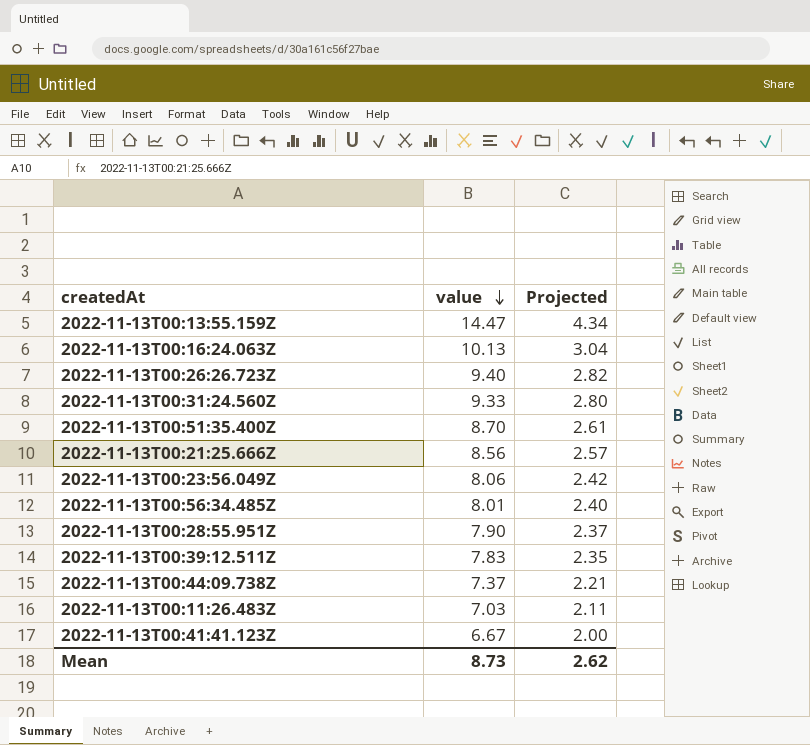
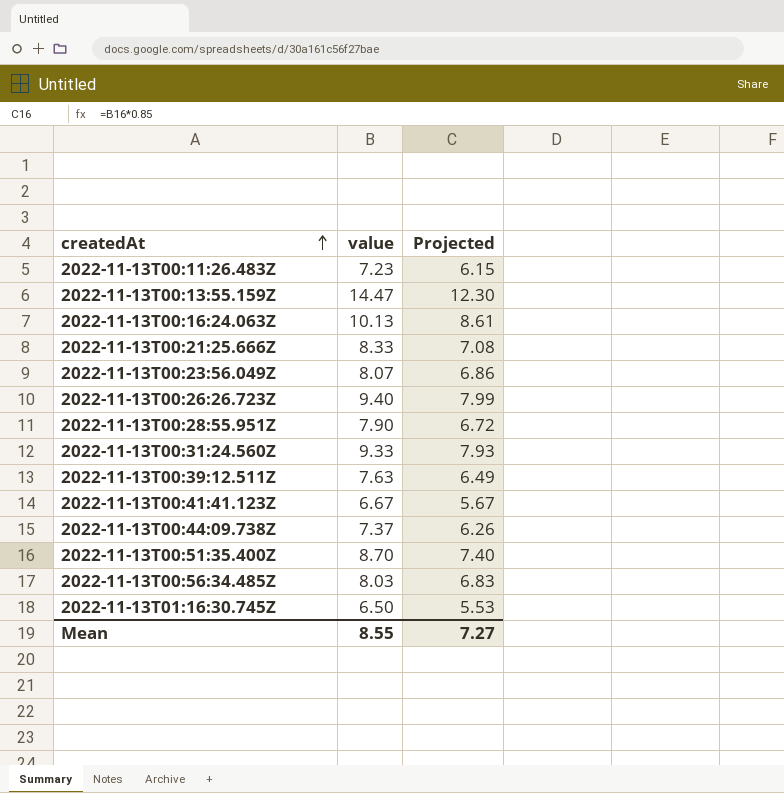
row order: value descending -> createdAt ascending
column Projected | formula: [value] * 0.3 -> [value] * 0.85
2022-11-13T00:11:26.483Z | value: 7.03 -> 7.23
2022-11-13T00:21:25.666Z | value: 8.56 -> 8.33
2022-11-13T00:23:56.049Z | value: 8.06 -> 8.07
2022-11-13T00:39:12.511Z | value: 7.83 -> 7.63
2022-11-13T00:56:34.485Z | value: 8.01 -> 8.03
row 2022-11-13T01:16:30.745Z: none -> 6.50 | 5.53
Mean | value: 8.73 -> 8.55
Mean | Projected: 2.62 -> 7.27

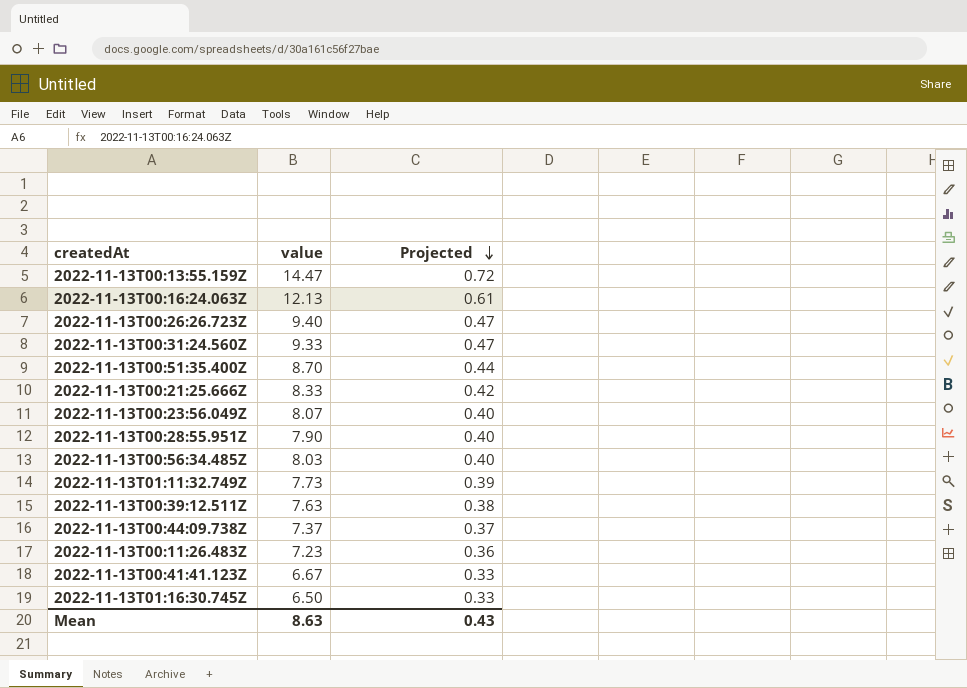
row order: createdAt ascending -> Projected descending
column Projected | formula: [value] * 0.85 -> [value] * 0.05
2022-11-13T00:16:24.063Z | value: 10.13 -> 12.13
row 2022-11-13T01:11:32.749Z: none -> 7.73 | 0.39
Mean | value: 8.55 -> 8.63
Mean | Projected: 7.27 -> 0.43

